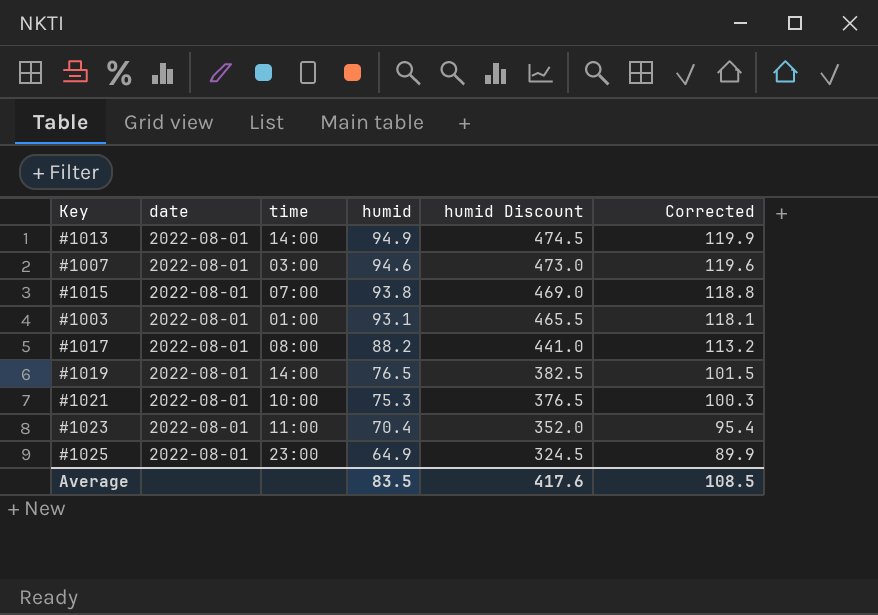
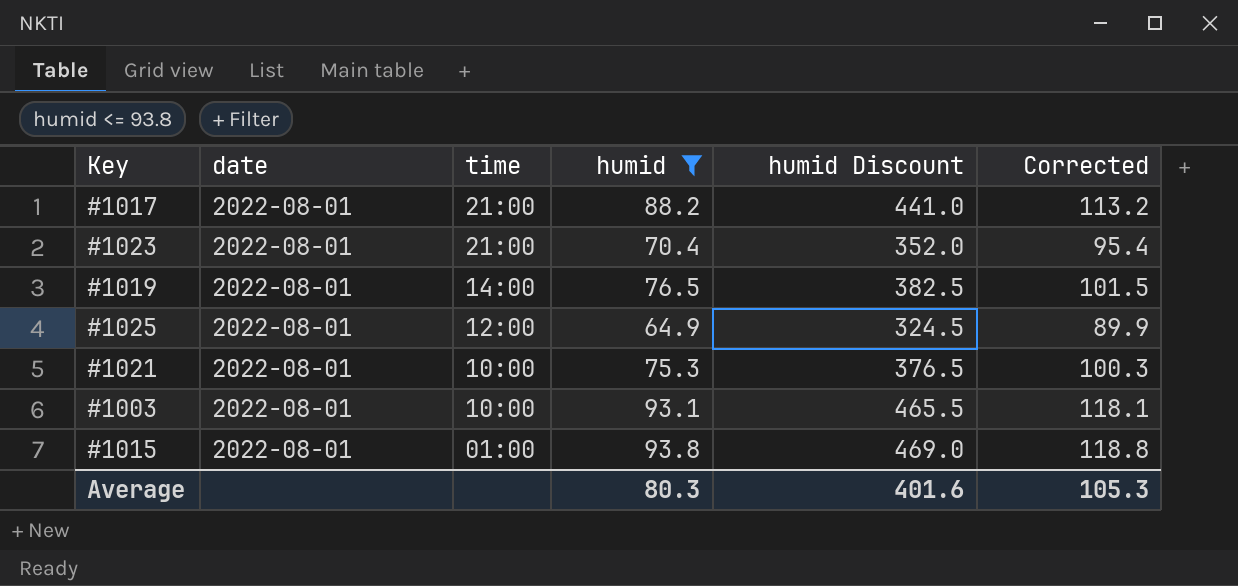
filter: none -> humid <= 93.8
row order: humid descending -> time descending
#1017 | time: 08:00 -> 21:00
#1023 | time: 11:00 -> 21:00
#1025 | time: 23:00 -> 12:00
#1003 | time: 01:00 -> 10:00
#1015 | time: 07:00 -> 01:00
Average | humid: 83.5 -> 80.3
Average | humid Discount: 417.6 -> 401.6
Average | Corrected: 108.5 -> 105.3

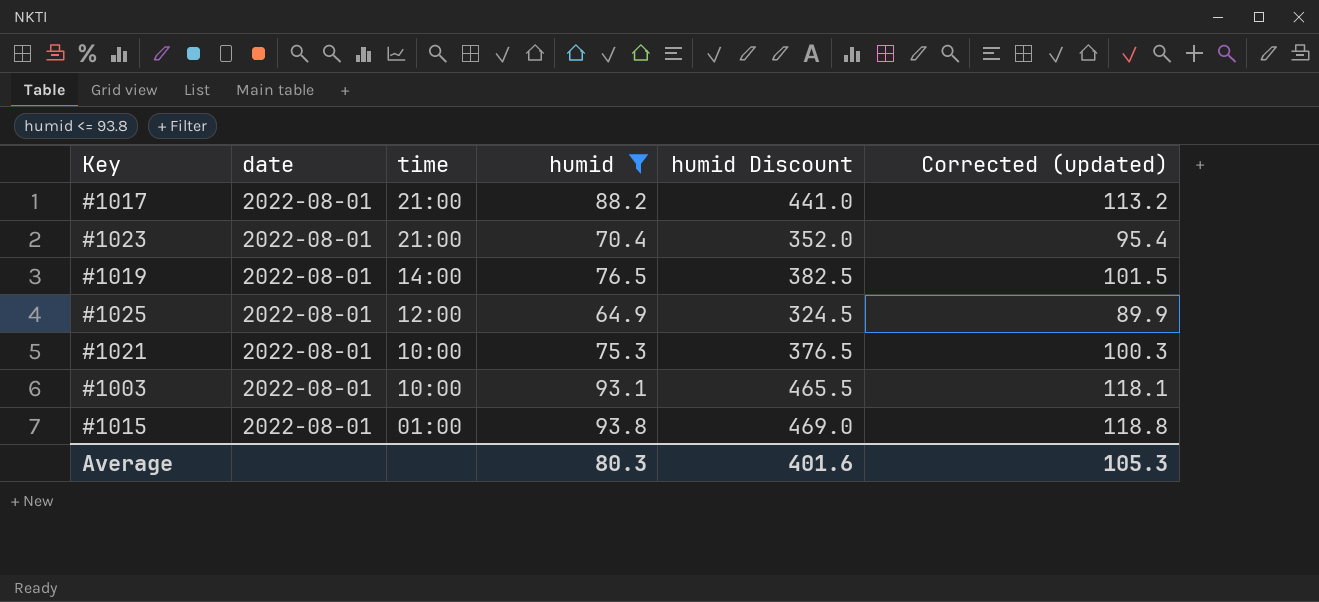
column name: Corrected -> Corrected (updated)

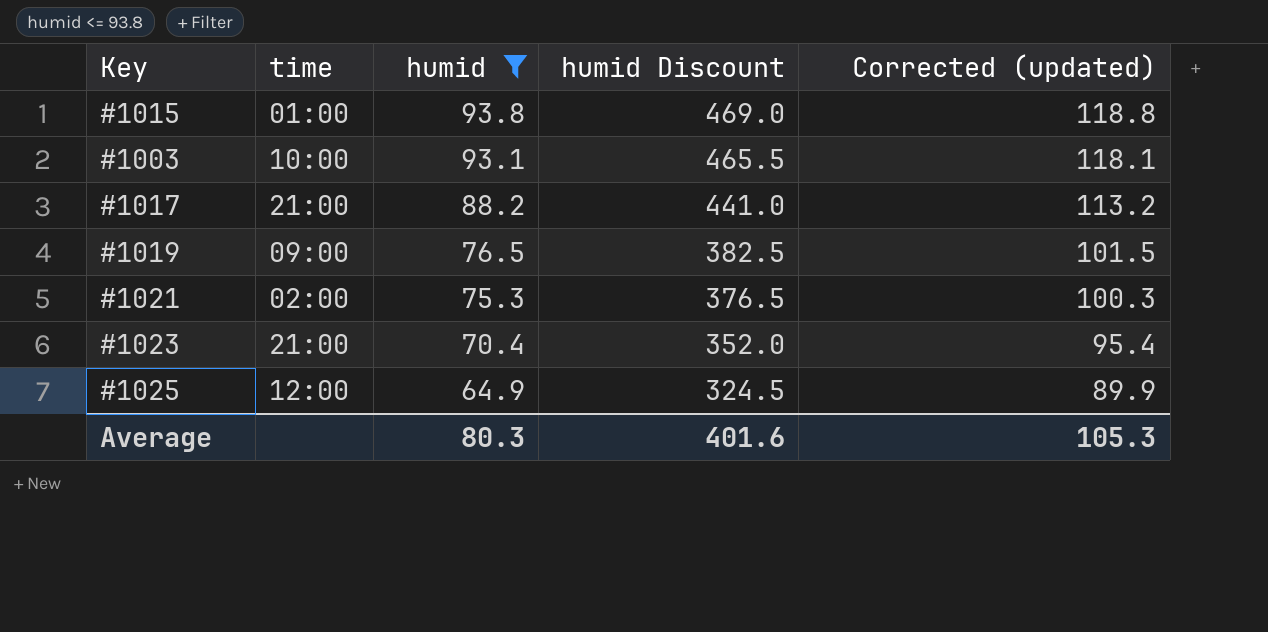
row order: time descending -> humid descending
column date | position: 2 -> none
#1019 | time: 14:00 -> 09:00
#1021 | time: 10:00 -> 02:00

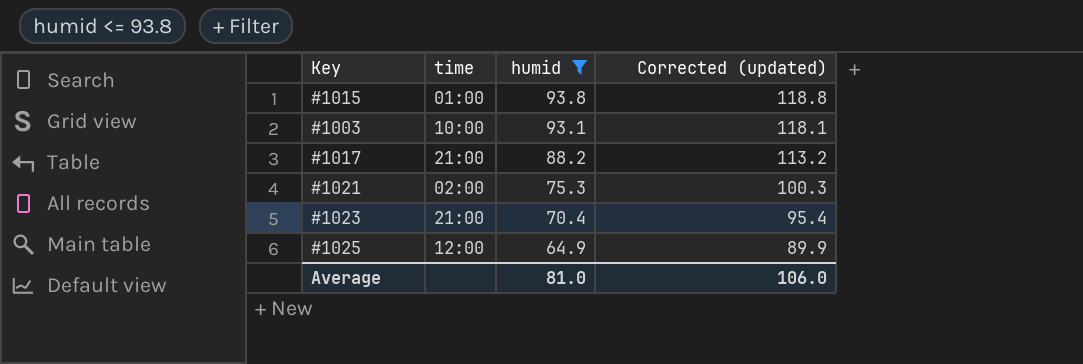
column humid Discount | formula: [humid] * 5 -> none
row #1019: 09:00 | 76.5 | 382.5 | 101.5 -> none
Average | humid: 80.3 -> 81.0
Average | Corrected (updated): 105.3 -> 106.0

